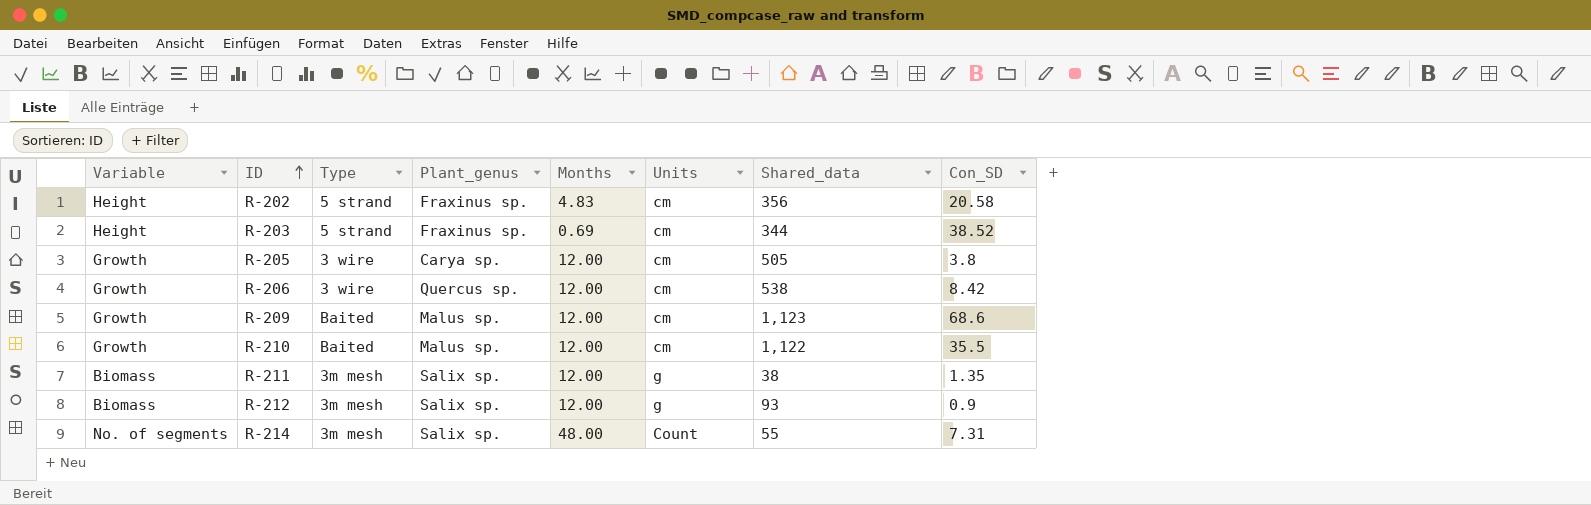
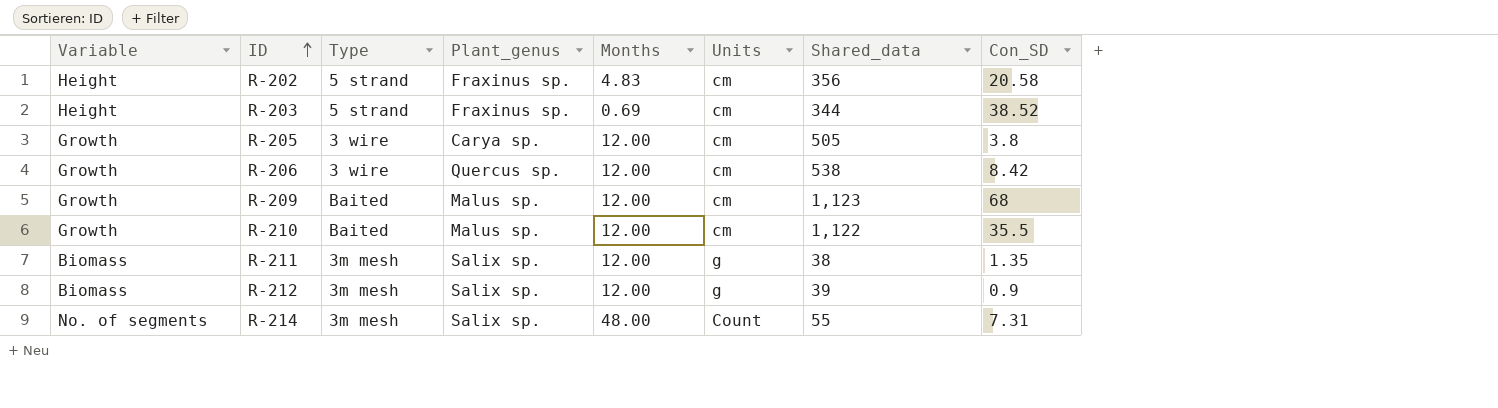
R-209 | Con_SD: 68.6 -> 68
R-212 | Shared_data: 93 -> 39

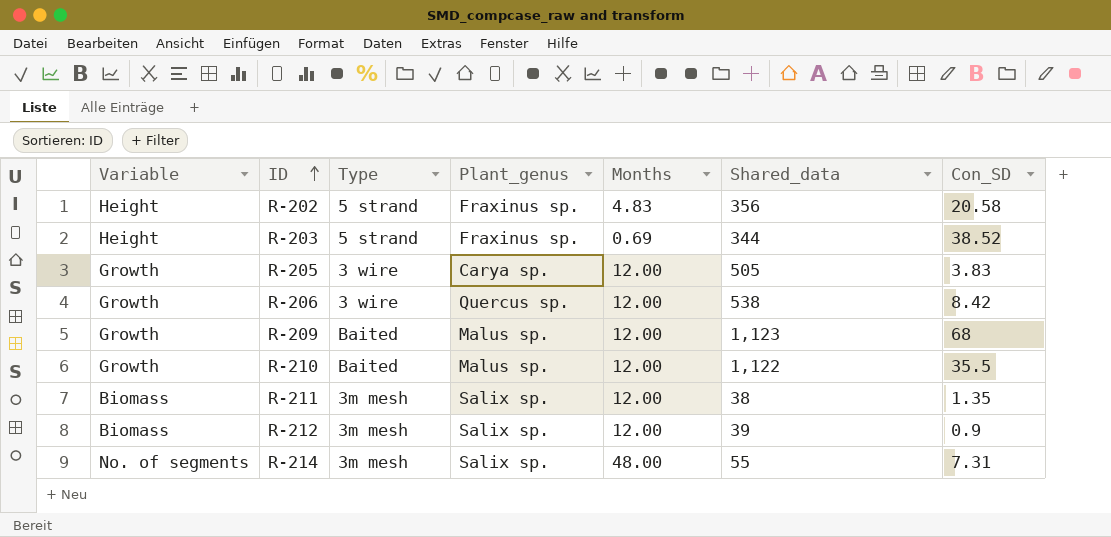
column Units | position: 6 -> none
R-205 | Con_SD: 3.8 -> 3.83

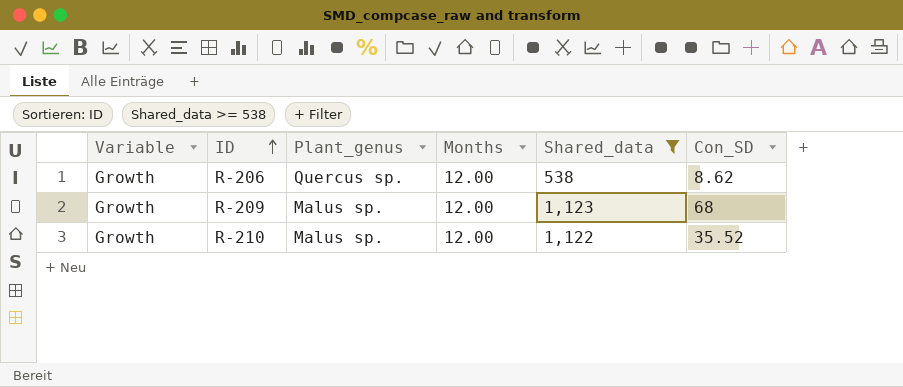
filter: none -> Shared_data >= 538
column Type | position: 3 -> none
R-206 | Con_SD: 8.42 -> 8.62
R-210 | Con_SD: 35.5 -> 35.52

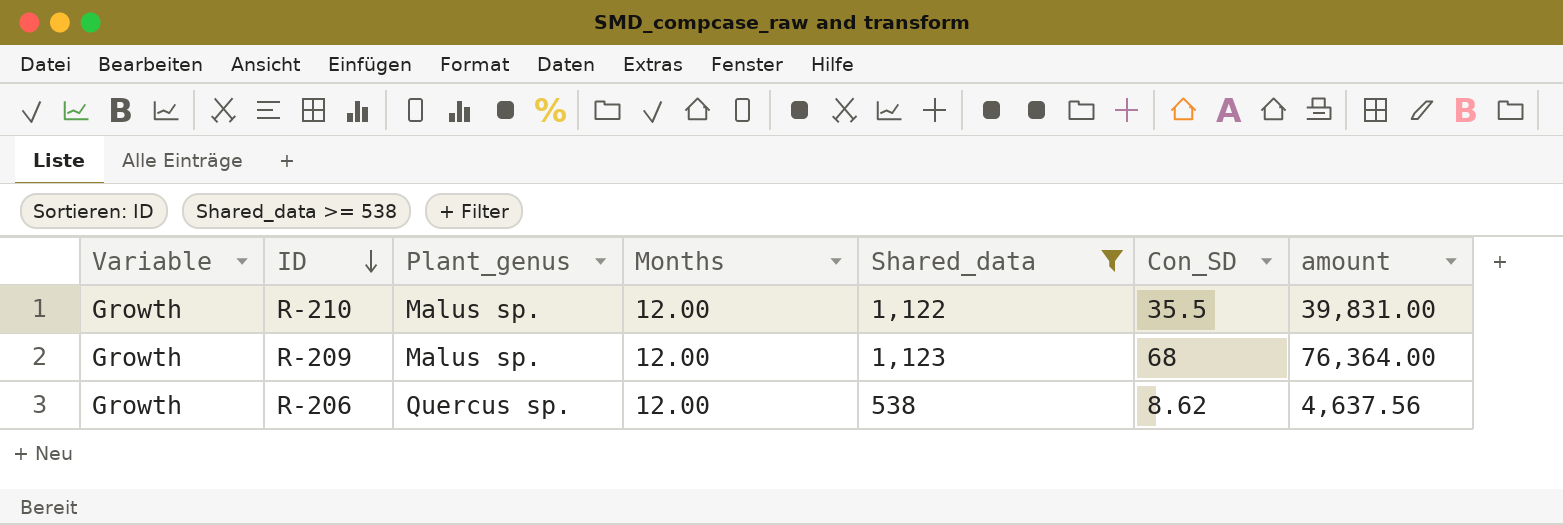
row order: ID ascending -> ID descending
column amount | formula: none -> [Shared_data] * [Con_SD]
R-210 | Con_SD: 35.52 -> 35.5

